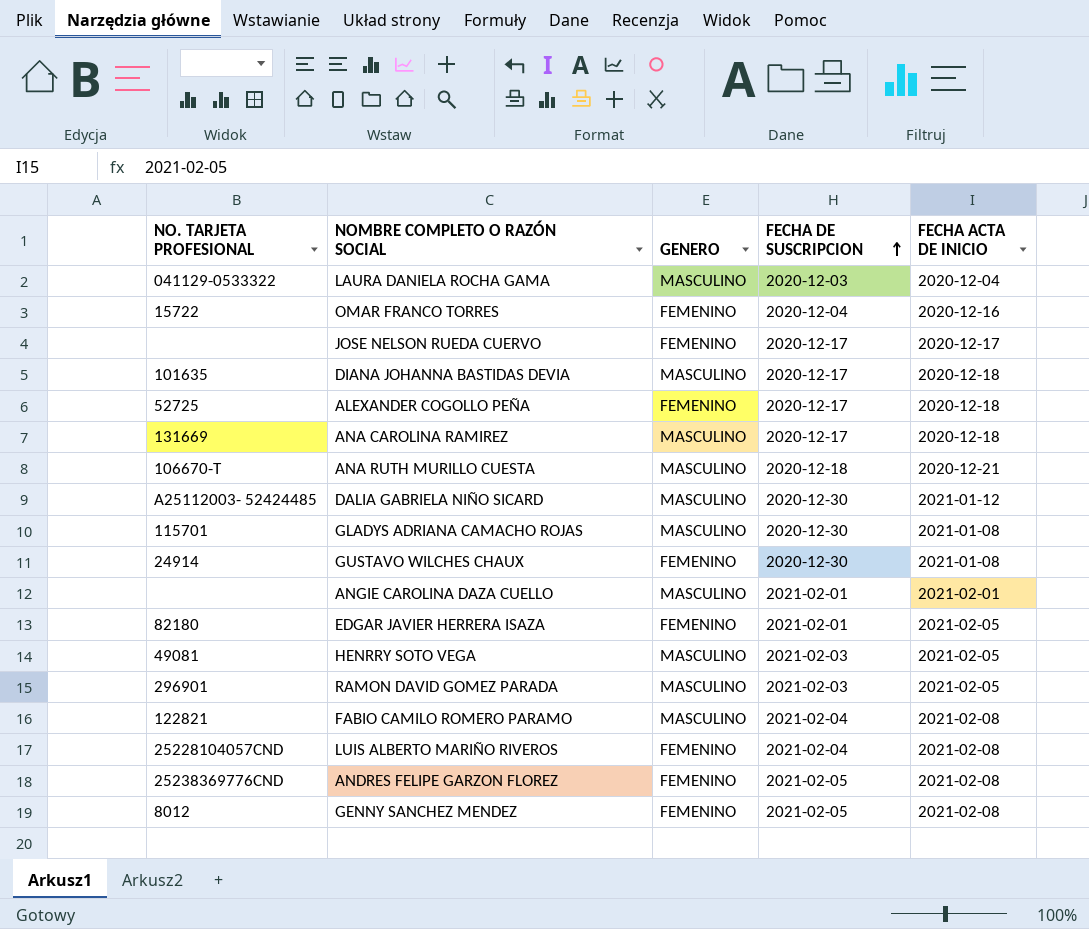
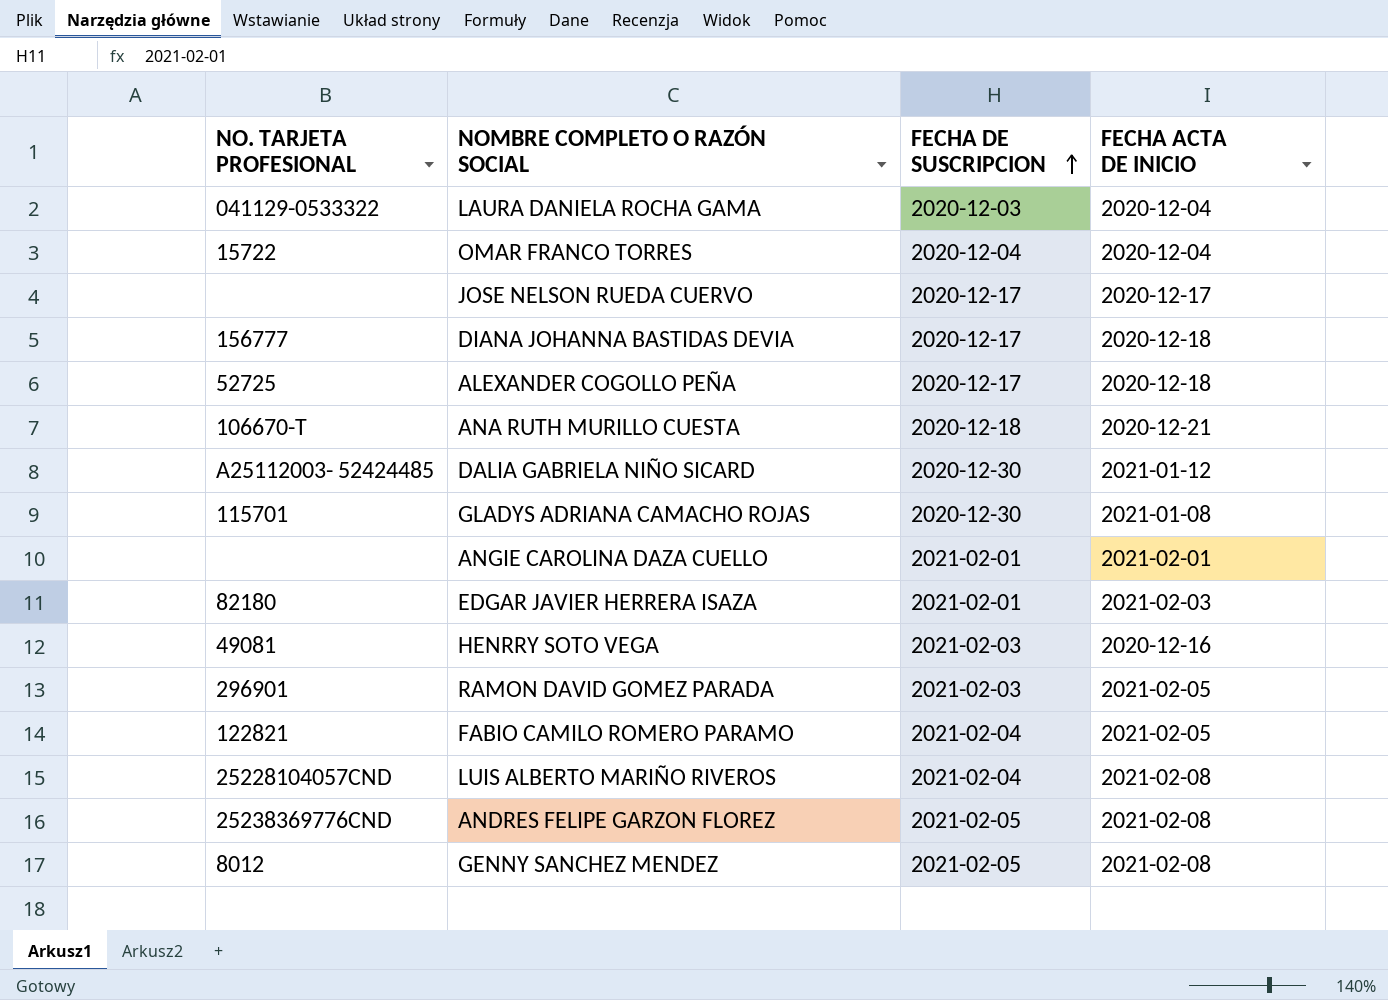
column GENERO | position: 3 -> none
row ANA CAROLINA RAMIREZ: 131669 | MASCULINO | 2020-12-17 | 2020-12-18 -> none
row GUSTAVO WILCHES CHAUX: 24914 | FEMENINO | 2020-12-30 | 2021-01-08 -> none
OMAR FRANCO TORRES | FECHA ACTA DE INICIO: 2020-12-16 -> 2020-12-04
DIANA JOHANNA BASTIDAS DEVIA | NO. TARJETA PROFESIONAL: 101635 -> 156777
EDGAR JAVIER HERRERA ISAZA | FECHA ACTA DE INICIO: 2021-02-05 -> 2021-02-03
HENRRY SOTO VEGA | FECHA ACTA DE INICIO: 2021-02-05 -> 2020-12-16
FABIO CAMILO ROMERO PARAMO | FECHA ACTA DE INICIO: 2021-02-08 -> 2021-02-05

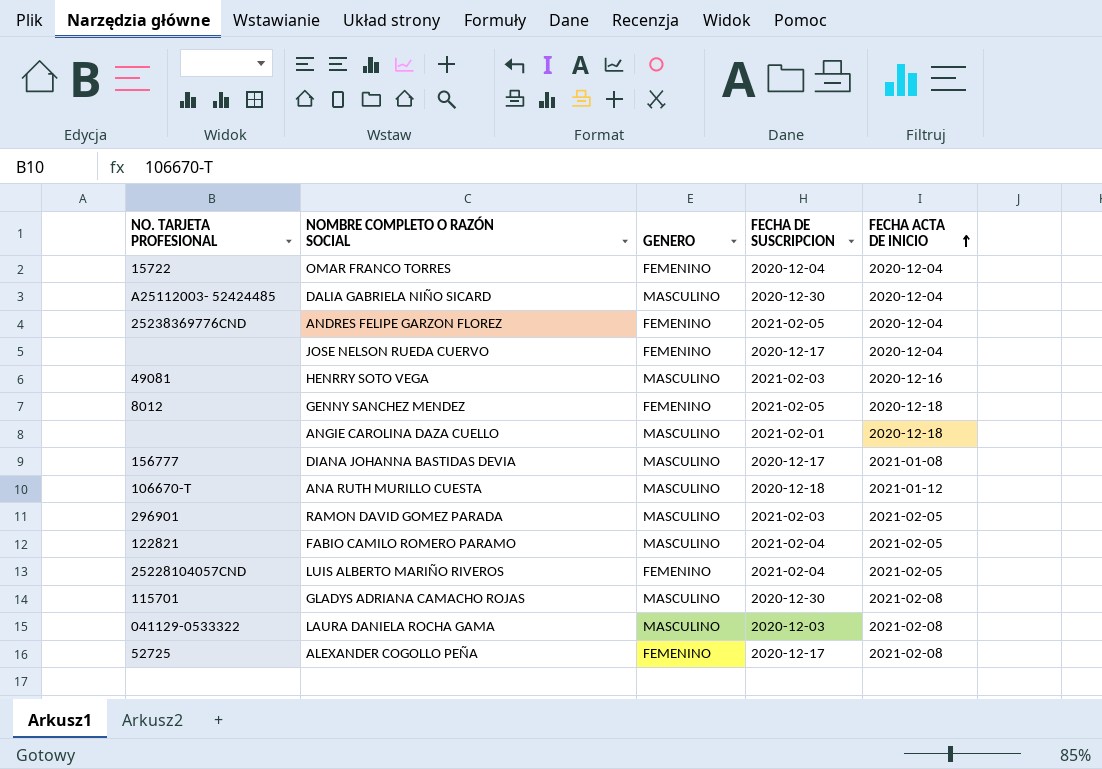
row order: FECHA DE SUSCRIPCION ascending -> FECHA ACTA DE INICIO ascending
column GENERO | position: none -> 3
row EDGAR JAVIER HERRERA ISAZA: 82180 | 2021-02-01 | 2021-02-03 -> none
DALIA GABRIELA NIÑO SICARD | FECHA ACTA DE INICIO: 2021-01-12 -> 2020-12-04
ANDRES FELIPE GARZON FLOREZ | FECHA ACTA DE INICIO: 2021-02-08 -> 2020-12-04
JOSE NELSON RUEDA CUERVO | FECHA ACTA DE INICIO: 2020-12-17 -> 2020-12-04
GENNY SANCHEZ MENDEZ | FECHA ACTA DE INICIO: 2021-02-08 -> 2020-12-18
ANGIE CAROLINA DAZA CUELLO | FECHA ACTA DE INICIO: 2021-02-01 -> 2020-12-18
DIANA JOHANNA BASTIDAS DEVIA | FECHA ACTA DE INICIO: 2020-12-18 -> 2021-01-08
ANA RUTH MURILLO CUESTA | FECHA ACTA DE INICIO: 2020-12-21 -> 2021-01-12
LUIS ALBERTO MARIÑO RIVEROS | FECHA ACTA DE INICIO: 2021-02-08 -> 2021-02-05
GLADYS ADRIANA CAMACHO ROJAS | FECHA ACTA DE INICIO: 2021-01-08 -> 2021-02-08
LAURA DANIELA ROCHA GAMA | FECHA ACTA DE INICIO: 2020-12-04 -> 2021-02-08
ALEXANDER COGOLLO PEÑA | FECHA ACTA DE INICIO: 2020-12-18 -> 2021-02-08

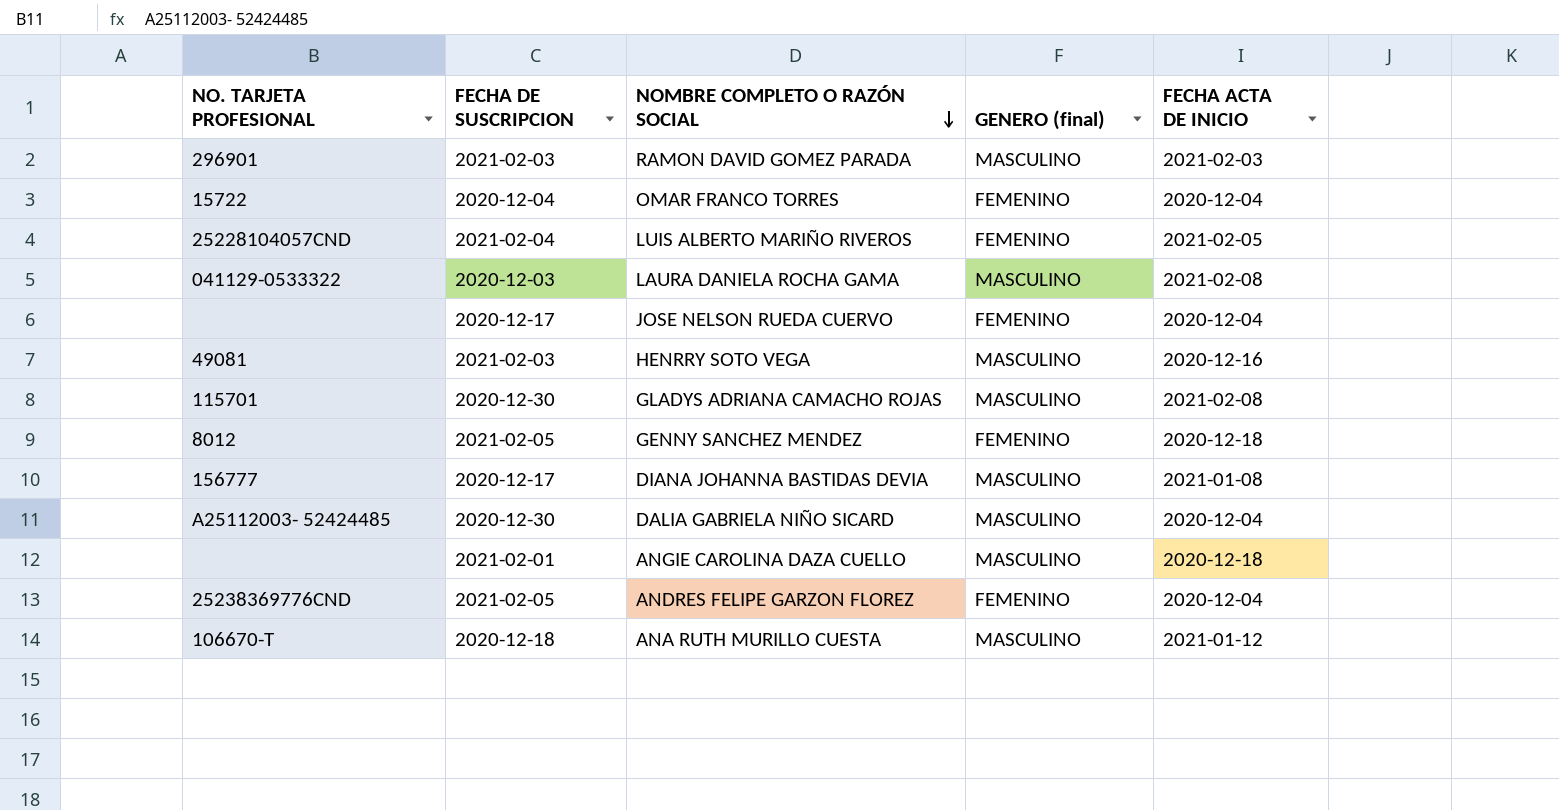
row order: FECHA ACTA DE INICIO ascending -> NOMBRE COMPLETO O RAZÓN SOCIAL descending
column FECHA DE SUSCRIPCION | position: 4 -> 2
column name: GENERO -> GENERO (final)
row FABIO CAMILO ROMERO PARAMO: 122821 | MASCULINO | 2021-02-04 | 2021-02-05 -> none
row ALEXANDER COGOLLO PEÑA: 52725 | FEMENINO | 2020-12-17 | 2021-02-08 -> none
RAMON DAVID GOMEZ PARADA | FECHA ACTA DE INICIO: 2021-02-05 -> 2021-02-03

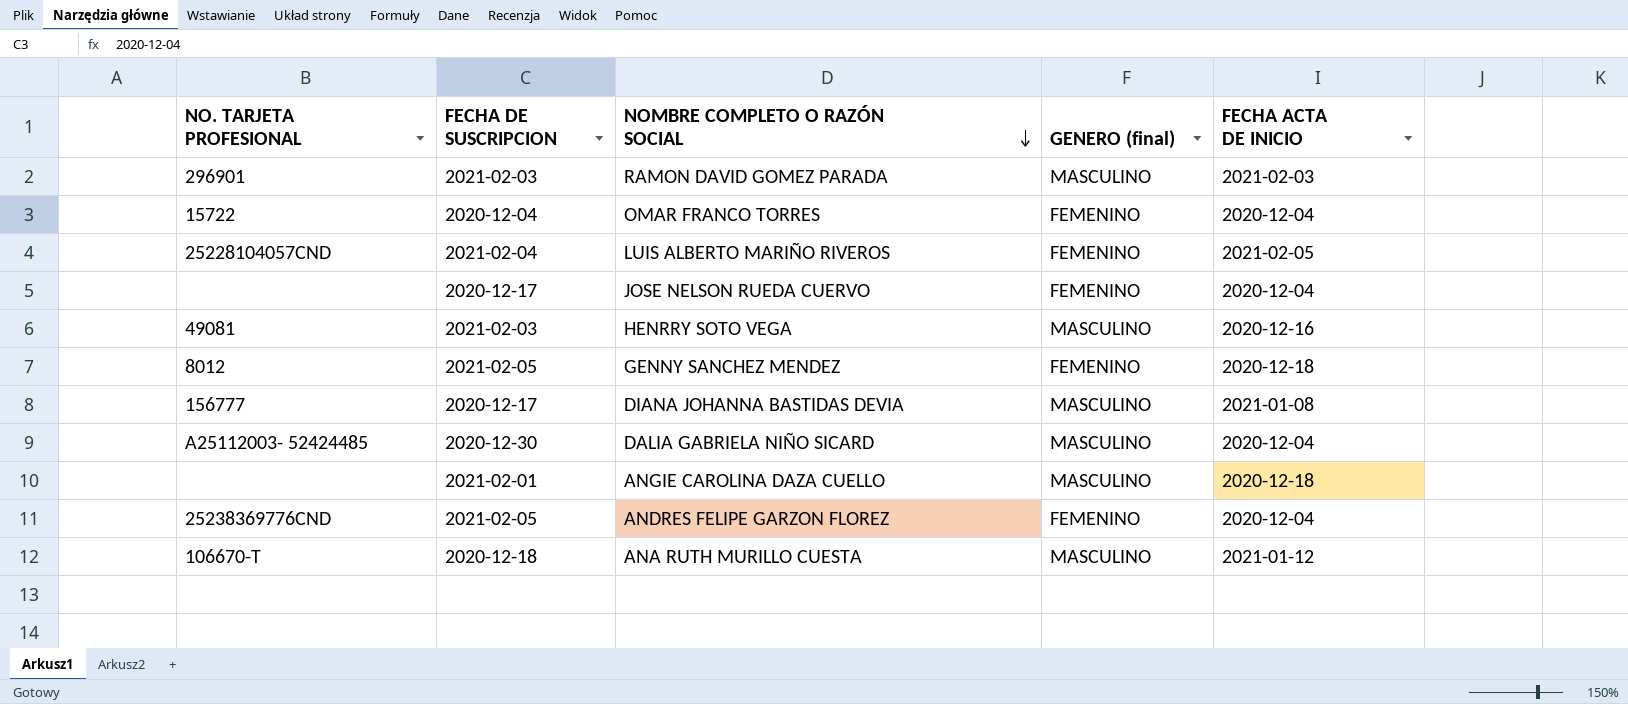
row LAURA DANIELA ROCHA GAMA: 041129-0533322 | 2020-12-03 | MASCULINO | 2021-02-08 -> none
row GLADYS ADRIANA CAMACHO ROJAS: 115701 | 2020-12-30 | MASCULINO | 2021-02-08 -> none

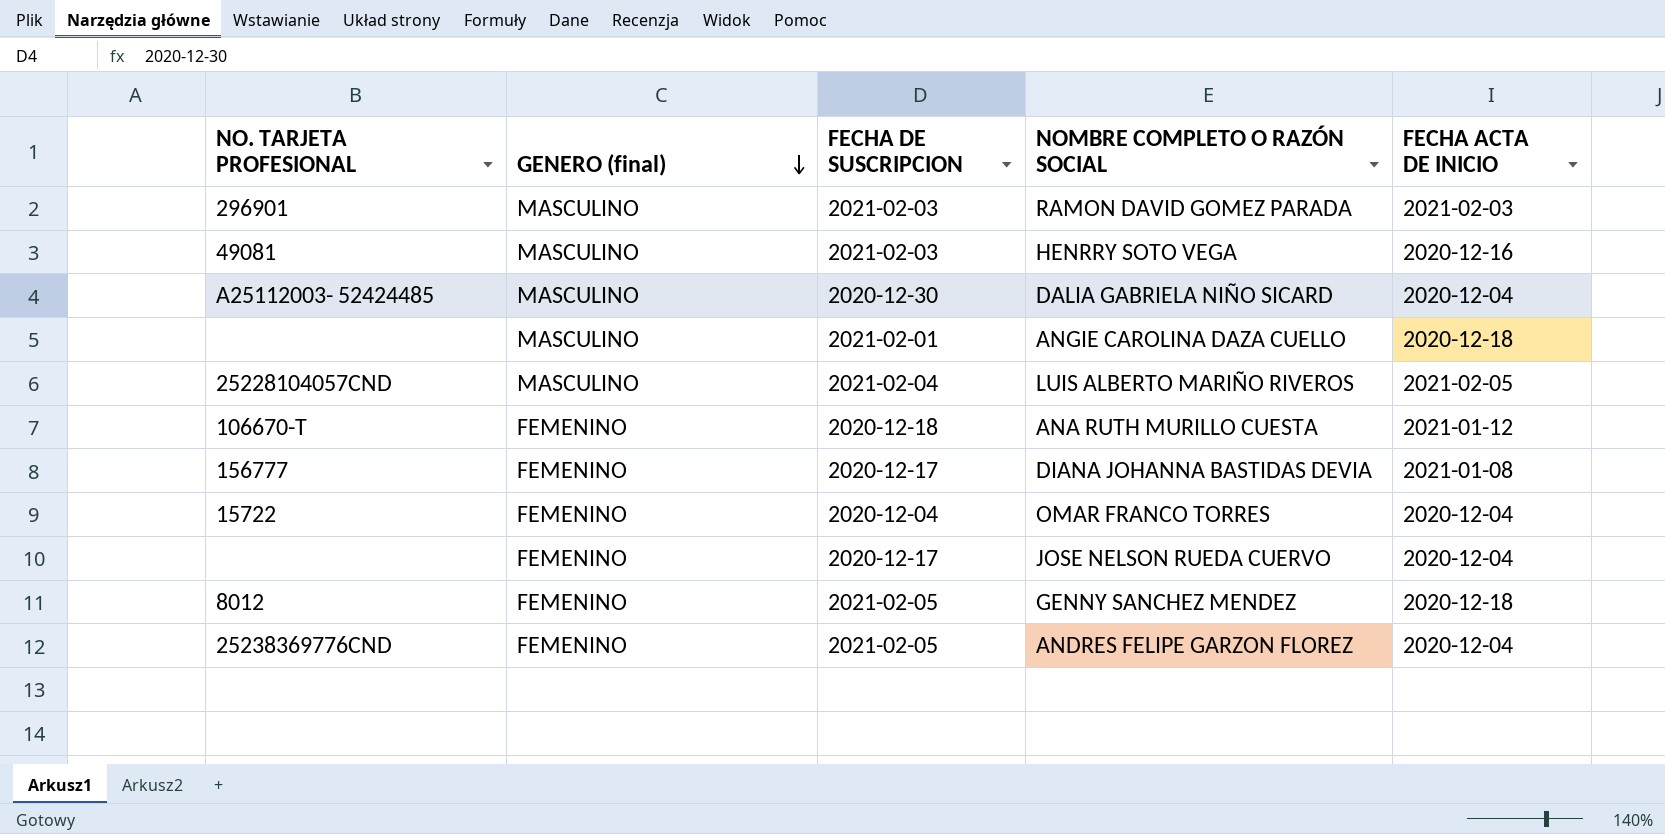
row order: NOMBRE COMPLETO O RAZÓN SOCIAL descending -> GENERO (final) descending
column GENERO (final) | position: 4 -> 2
LUIS ALBERTO MARIÑO RIVEROS | GENERO (final): FEMENINO -> MASCULINO
ANA RUTH MURILLO CUESTA | GENERO (final): MASCULINO -> FEMENINO
DIANA JOHANNA BASTIDAS DEVIA | GENERO (final): MASCULINO -> FEMENINO

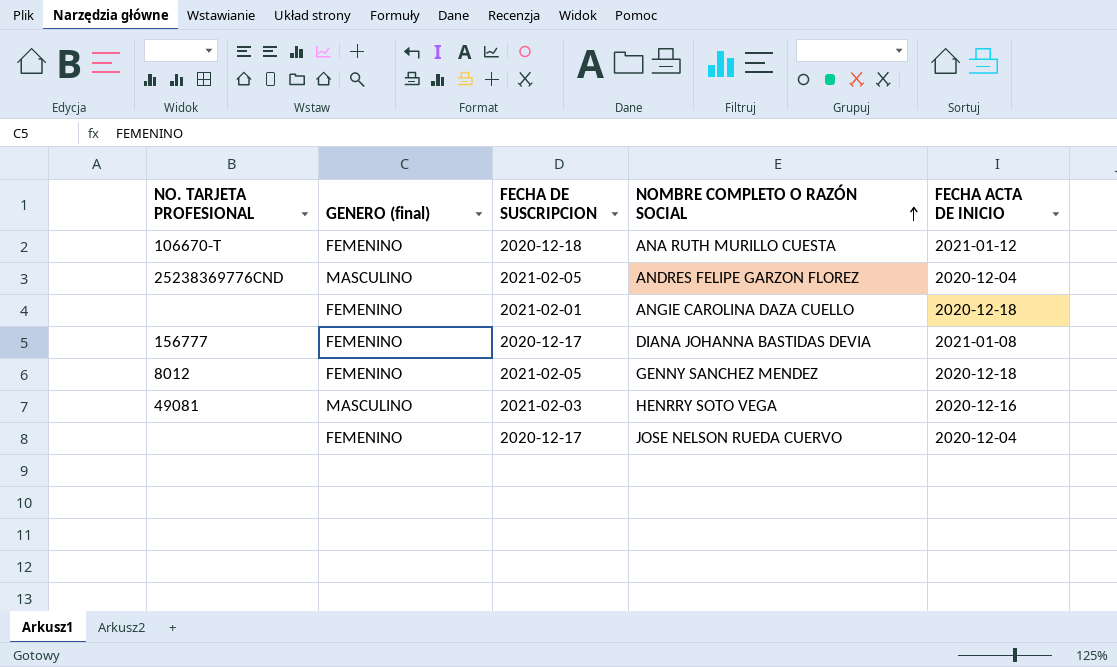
row order: GENERO (final) descending -> NOMBRE COMPLETO O RAZÓN SOCIAL ascending
row RAMON DAVID GOMEZ PARADA: 296901 | MASCULINO | 2021-02-03 | 2021-02-03 -> none
row DALIA GABRIELA NIÑO SICARD: A25112003- 52424485 | MASCULINO | 2020-12-30 | 2020-12-04 -> none
row LUIS ALBERTO MARIÑO RIVEROS: 25228104057CND | MASCULINO | 2021-02-04 | 2021-02-05 -> none
row OMAR FRANCO TORRES: 15722 | FEMENINO | 2020-12-04 | 2020-12-04 -> none
ANDRES FELIPE GARZON FLOREZ | GENERO (final): FEMENINO -> MASCULINO
ANGIE CAROLINA DAZA CUELLO | GENERO (final): MASCULINO -> FEMENINO

